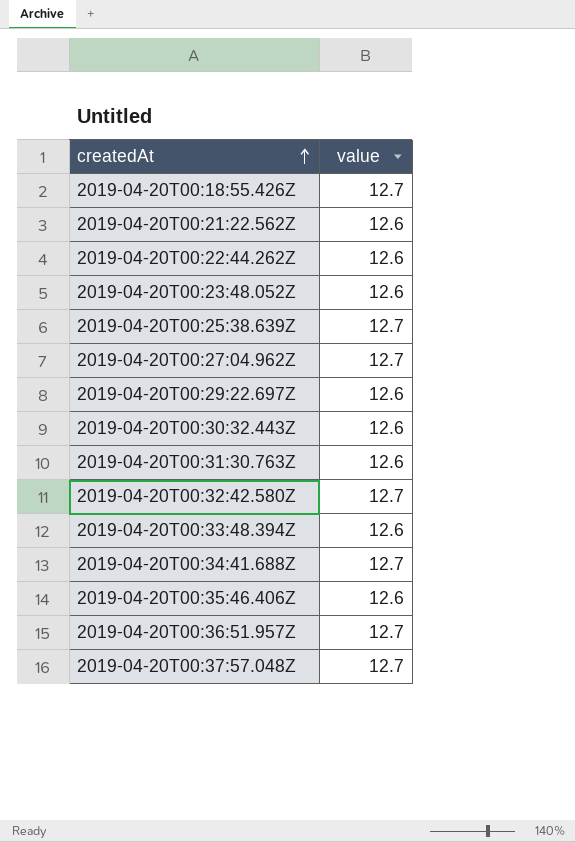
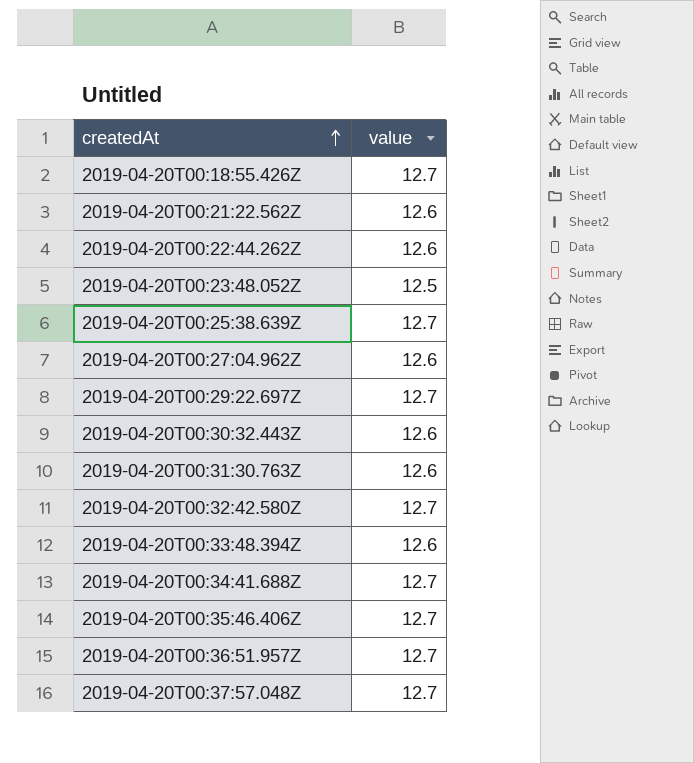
2019-04-20T00:23:48.052Z | value: 12.6 -> 12.5
2019-04-20T00:27:04.962Z | value: 12.7 -> 12.6
2019-04-20T00:29:22.697Z | value: 12.6 -> 12.7
2019-04-20T00:35:46.406Z | value: 12.6 -> 12.7

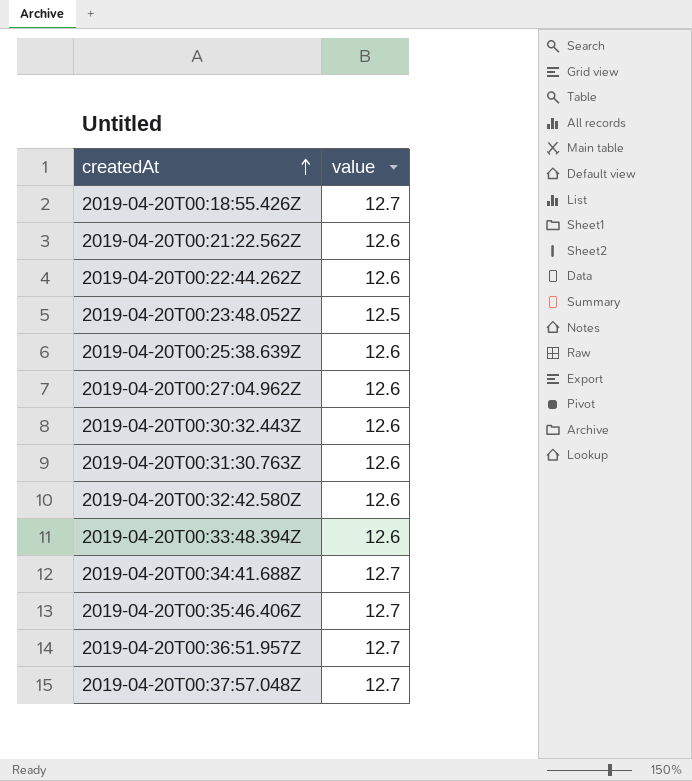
row 2019-04-20T00:29:22.697Z: 12.7 -> none
2019-04-20T00:25:38.639Z | value: 12.7 -> 12.6
2019-04-20T00:32:42.580Z | value: 12.7 -> 12.6

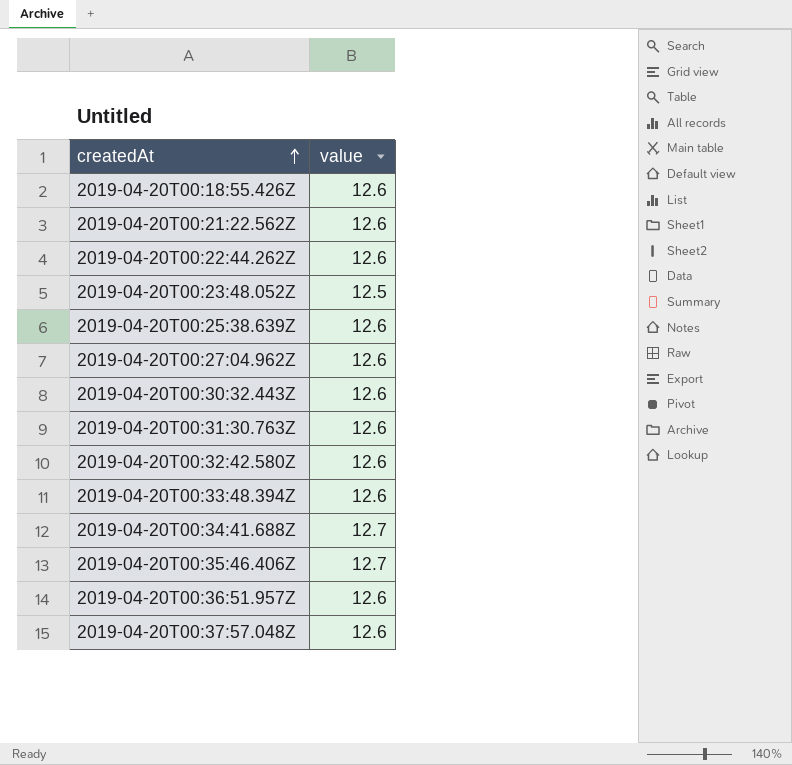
2019-04-20T00:18:55.426Z | value: 12.7 -> 12.6
2019-04-20T00:36:51.957Z | value: 12.7 -> 12.6
2019-04-20T00:37:57.048Z | value: 12.7 -> 12.6

